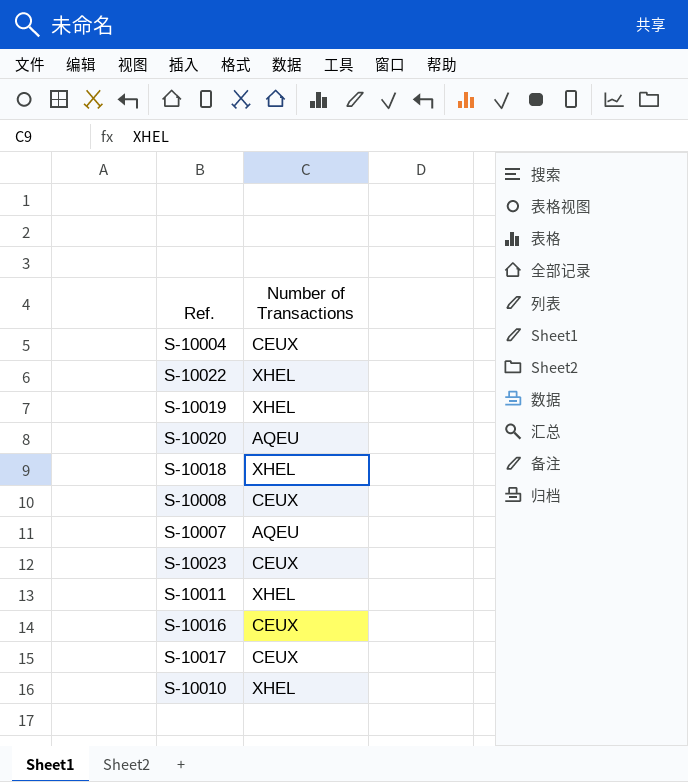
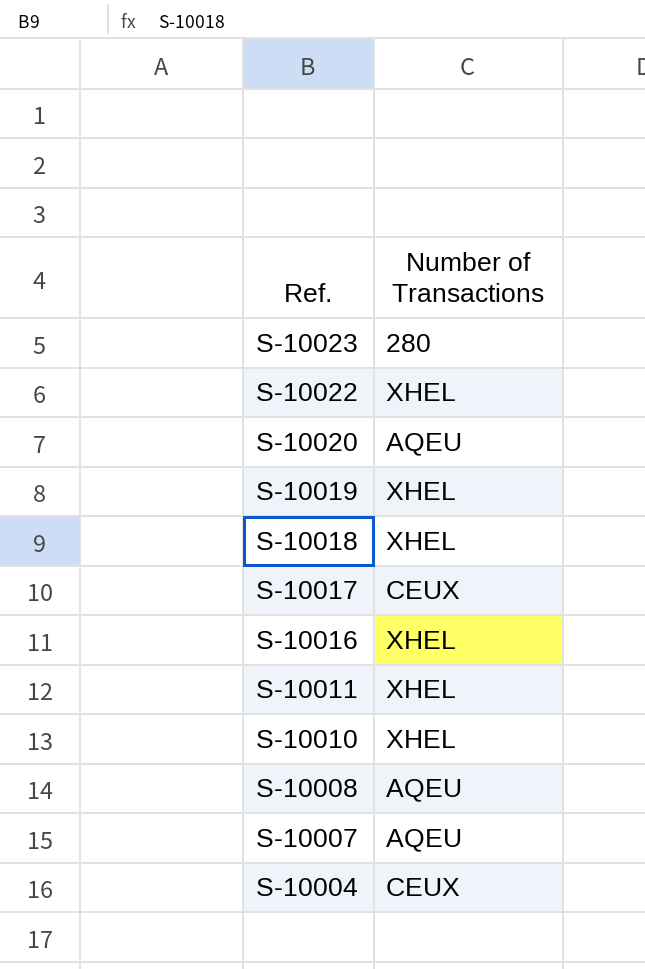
row order: none -> Ref. descending
S-10023 | Number of Transactions: CEUX -> 280
S-10016 | Number of Transactions: CEUX -> XHEL
S-10008 | Number of Transactions: CEUX -> AQEU

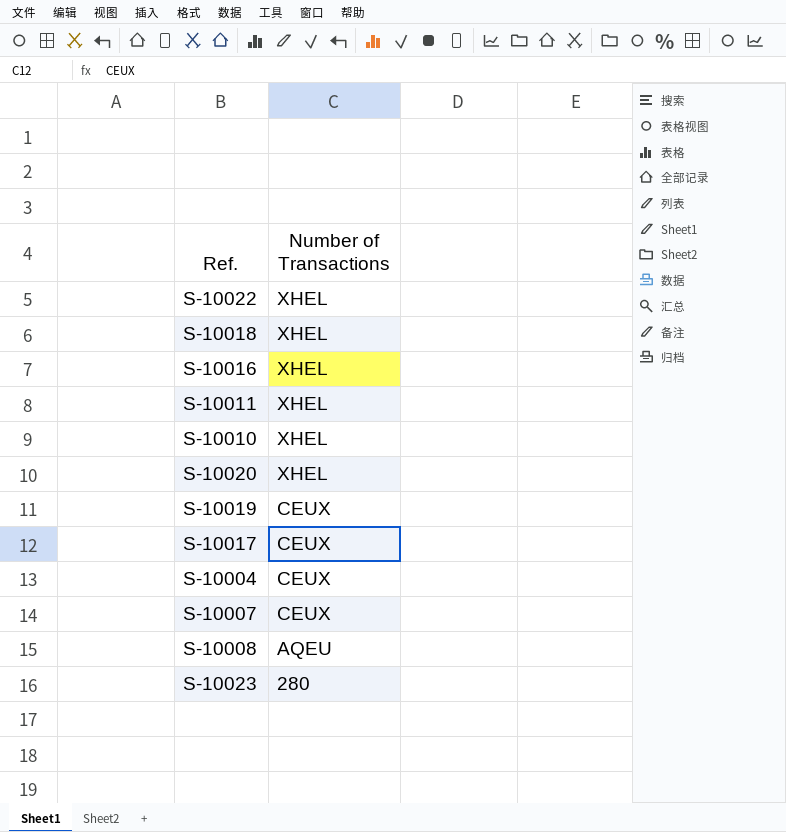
row order: Ref. descending -> Number of Transactions descending
S-10020 | Number of Transactions: AQEU -> XHEL
S-10019 | Number of Transactions: XHEL -> CEUX
S-10007 | Number of Transactions: AQEU -> CEUX

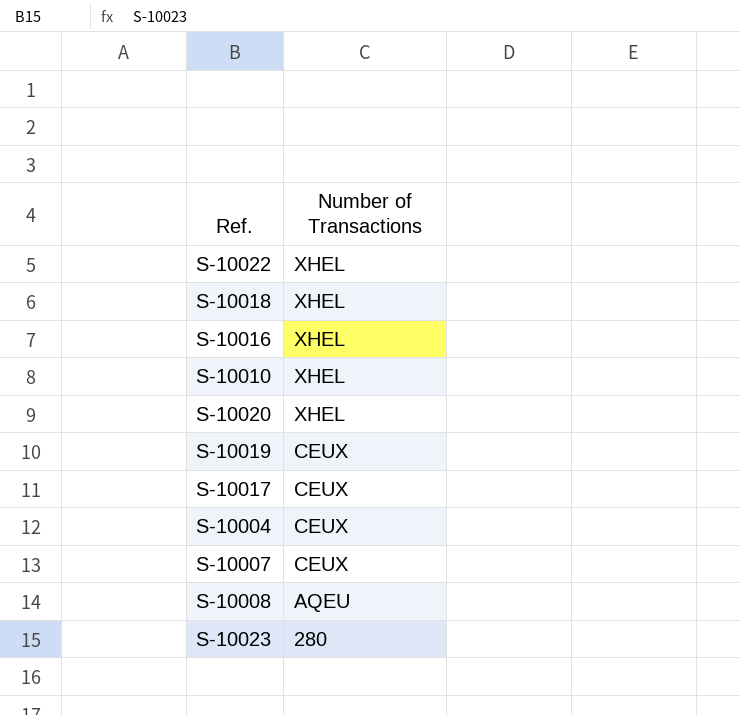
row S-10011: XHEL -> none

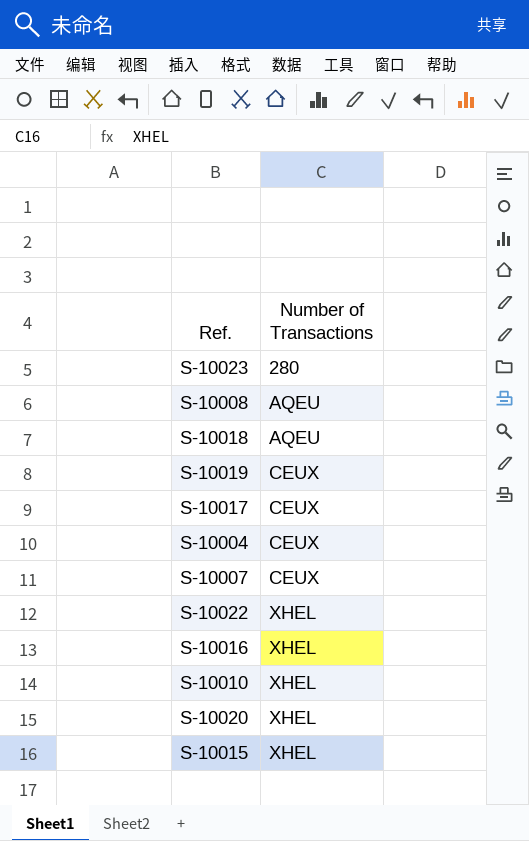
row order: Number of Transactions descending -> Number of Transactions ascending
S-10018 | Number of Transactions: XHEL -> AQEU
row S-10015: none -> XHEL

